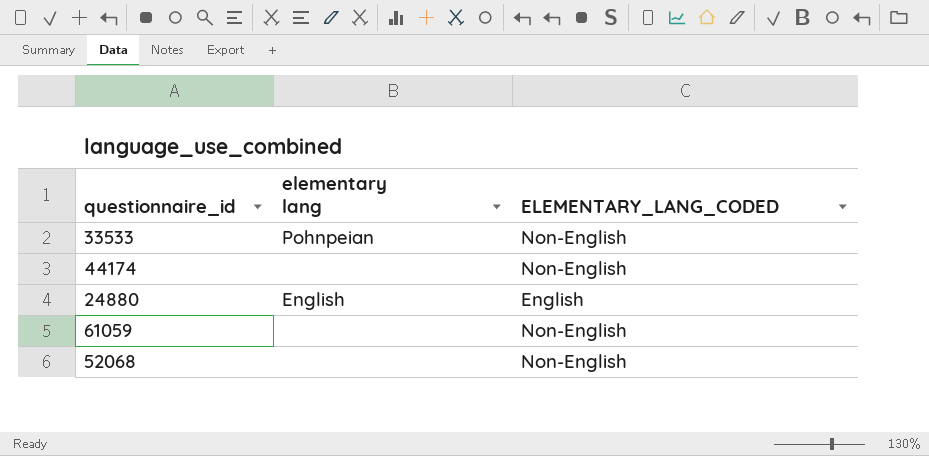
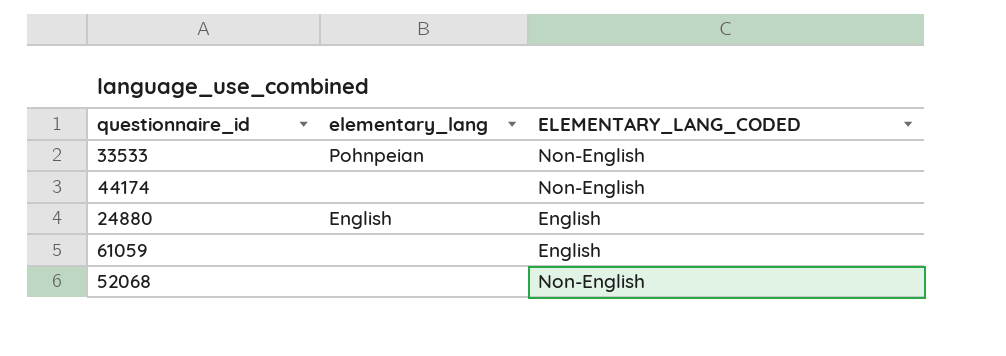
column name: elementary lang -> elementary_lang
61059 | ELEMENTARY_LANG_CODED: Non-English -> English

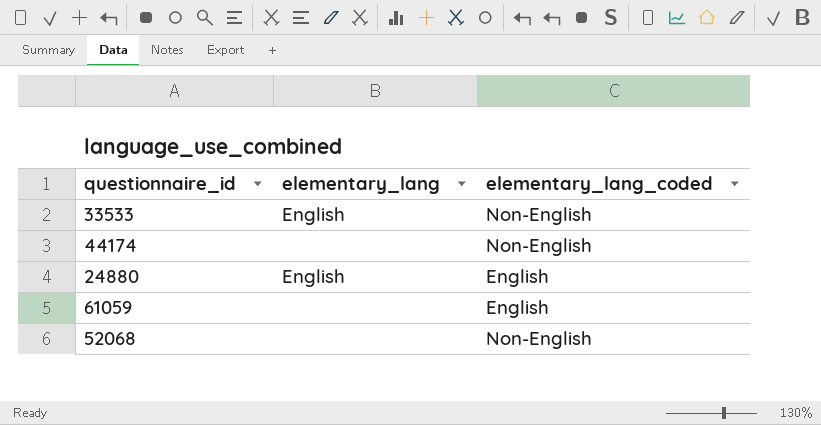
column name: ELEMENTARY_LANG_CODED -> elementary_lang_coded
33533 | elementary_lang: Pohnpeian -> English

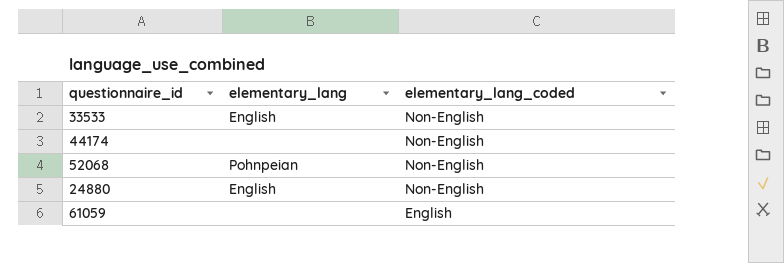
row order: none -> elementary_lang_coded descending
52068 | elementary_lang: none -> Pohnpeian
24880 | elementary_lang_coded: English -> Non-English

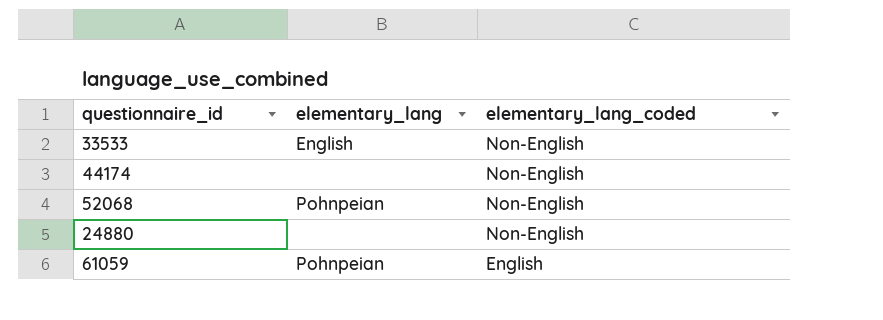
24880 | elementary_lang: English -> none
61059 | elementary_lang: none -> Pohnpeian

